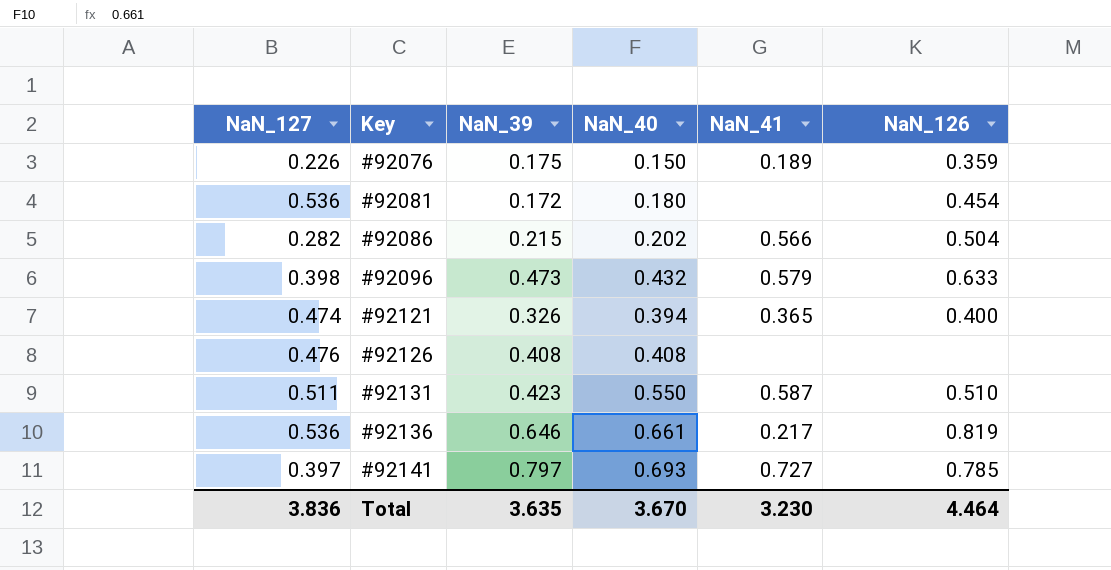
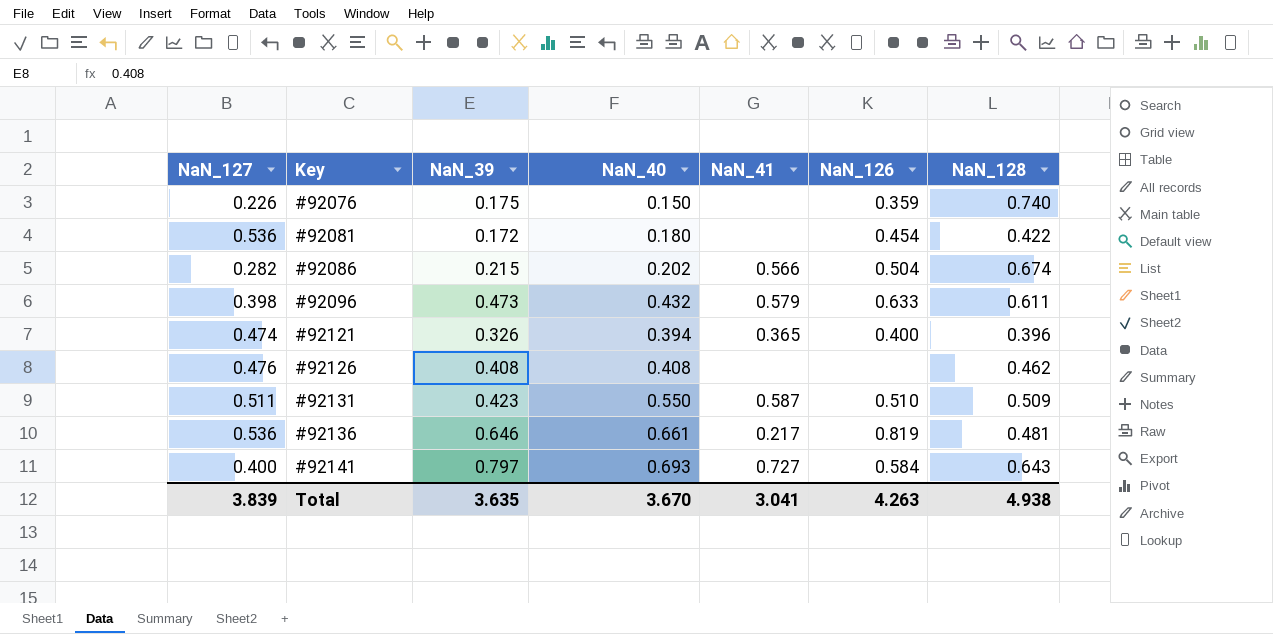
column NaN_128 | position: none -> 7
#92076 | NaN_41: 0.189 -> none
#92141 | NaN_127: 0.397 -> 0.400
#92141 | NaN_126: 0.785 -> 0.584
Total | NaN_127: 3.836 -> 3.839
Total | NaN_41: 3.230 -> 3.041
Total | NaN_126: 4.464 -> 4.263

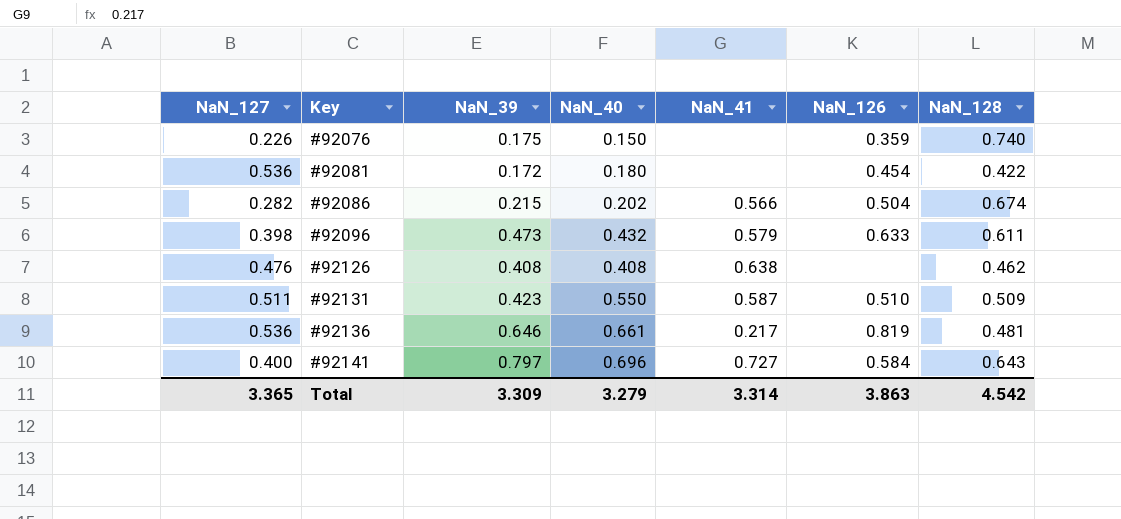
row #92121: 0.474 | 0.326 | 0.394 | 0.365 | 0.400 | 0.396 -> none
#92126 | NaN_41: none -> 0.638
#92141 | NaN_40: 0.693 -> 0.696
Total | NaN_127: 3.839 -> 3.365
Total | NaN_39: 3.635 -> 3.309
Total | NaN_40: 3.670 -> 3.279
Total | NaN_41: 3.041 -> 3.314
Total | NaN_126: 4.263 -> 3.863
Total | NaN_128: 4.938 -> 4.542

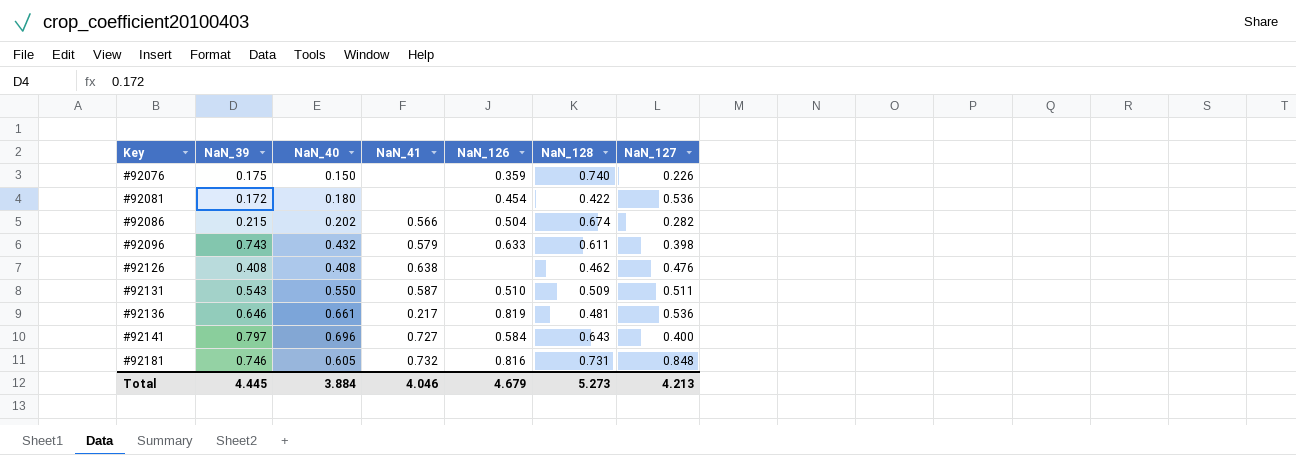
column NaN_127 | position: 1 -> 7
#92096 | NaN_39: 0.473 -> 0.743
#92131 | NaN_39: 0.423 -> 0.543
row #92181: none -> 0.746 | 0.605 | 0.732 | 0.816 | 0.731 | 0.848
Total | NaN_39: 3.309 -> 4.445
Total | NaN_40: 3.279 -> 3.884
Total | NaN_41: 3.314 -> 4.046
Total | NaN_126: 3.863 -> 4.679
Total | NaN_128: 4.542 -> 5.273
Total | NaN_127: 3.365 -> 4.213

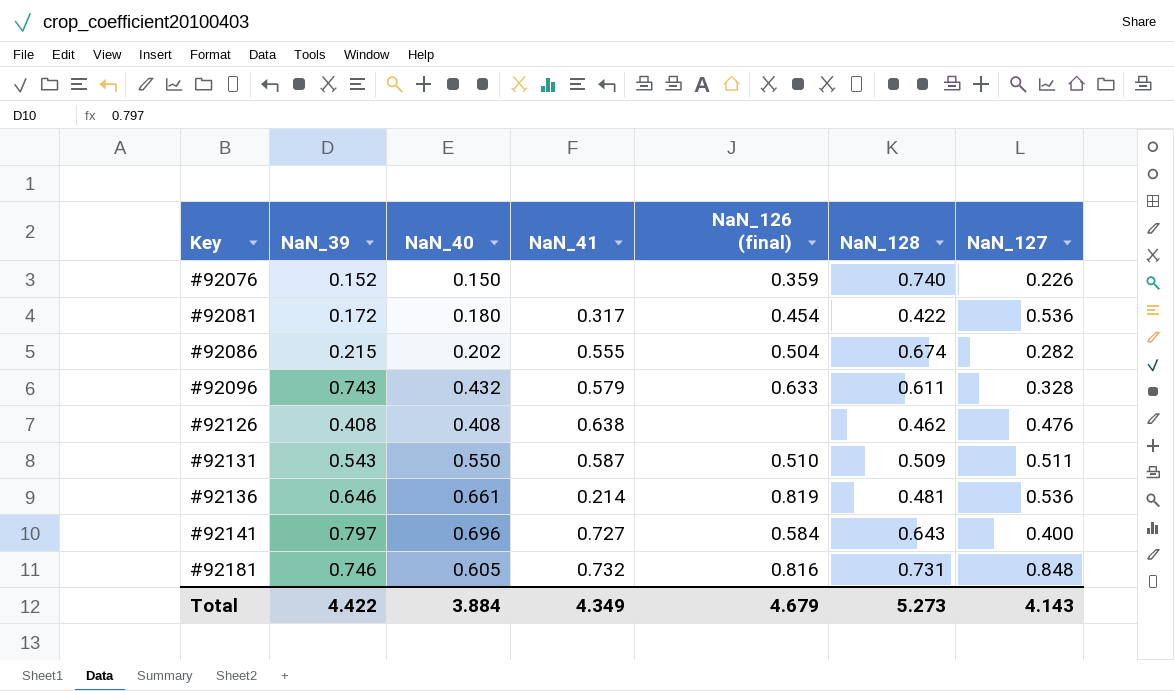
column name: NaN_126 -> NaN_126 (final)
#92076 | NaN_39: 0.175 -> 0.152
#92081 | NaN_41: none -> 0.317
#92086 | NaN_41: 0.566 -> 0.555
#92096 | NaN_127: 0.398 -> 0.328
#92136 | NaN_41: 0.217 -> 0.214
Total | NaN_39: 4.445 -> 4.422
Total | NaN_41: 4.046 -> 4.349
Total | NaN_127: 4.213 -> 4.143

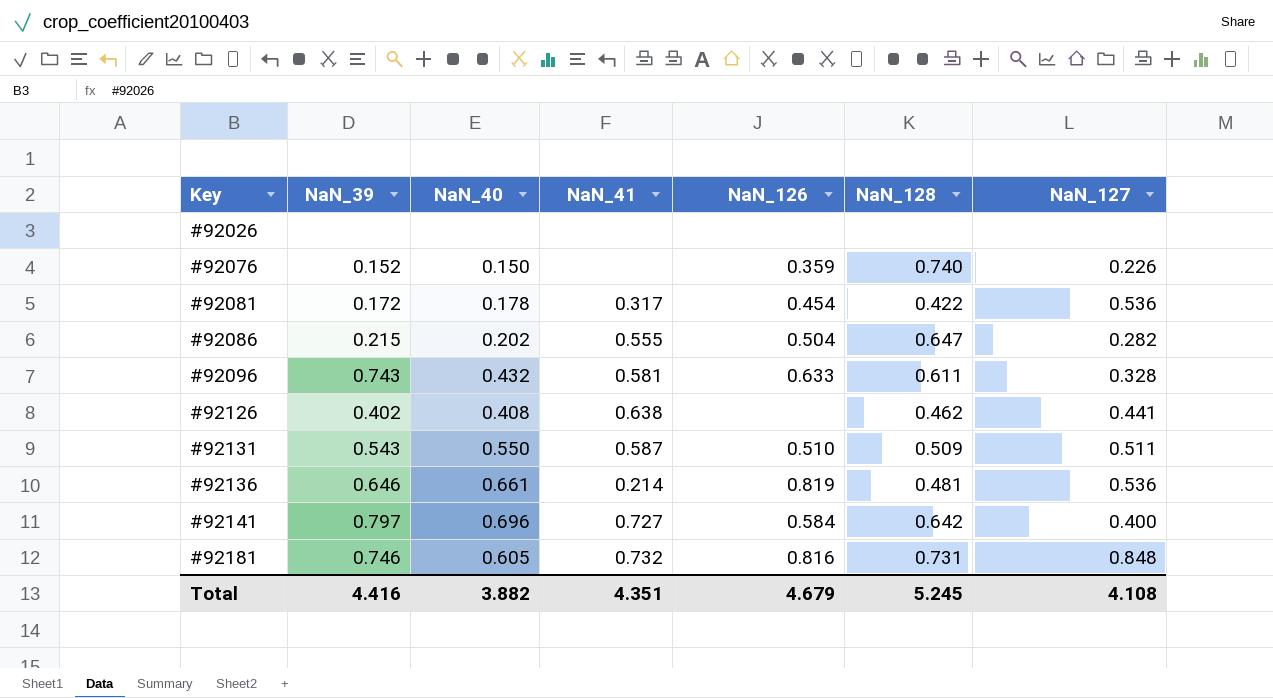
column name: NaN_126 (final) -> NaN_126
row #92026: none -> none | none | none | none | none | none
#92081 | NaN_40: 0.180 -> 0.178
#92086 | NaN_128: 0.674 -> 0.647
#92096 | NaN_41: 0.579 -> 0.581
#92126 | NaN_39: 0.408 -> 0.402
#92126 | NaN_127: 0.476 -> 0.441
#92141 | NaN_128: 0.643 -> 0.642
Total | NaN_39: 4.422 -> 4.416
Total | NaN_40: 3.884 -> 3.882
Total | NaN_41: 4.349 -> 4.351
Total | NaN_128: 5.273 -> 5.245
Total | NaN_127: 4.143 -> 4.108

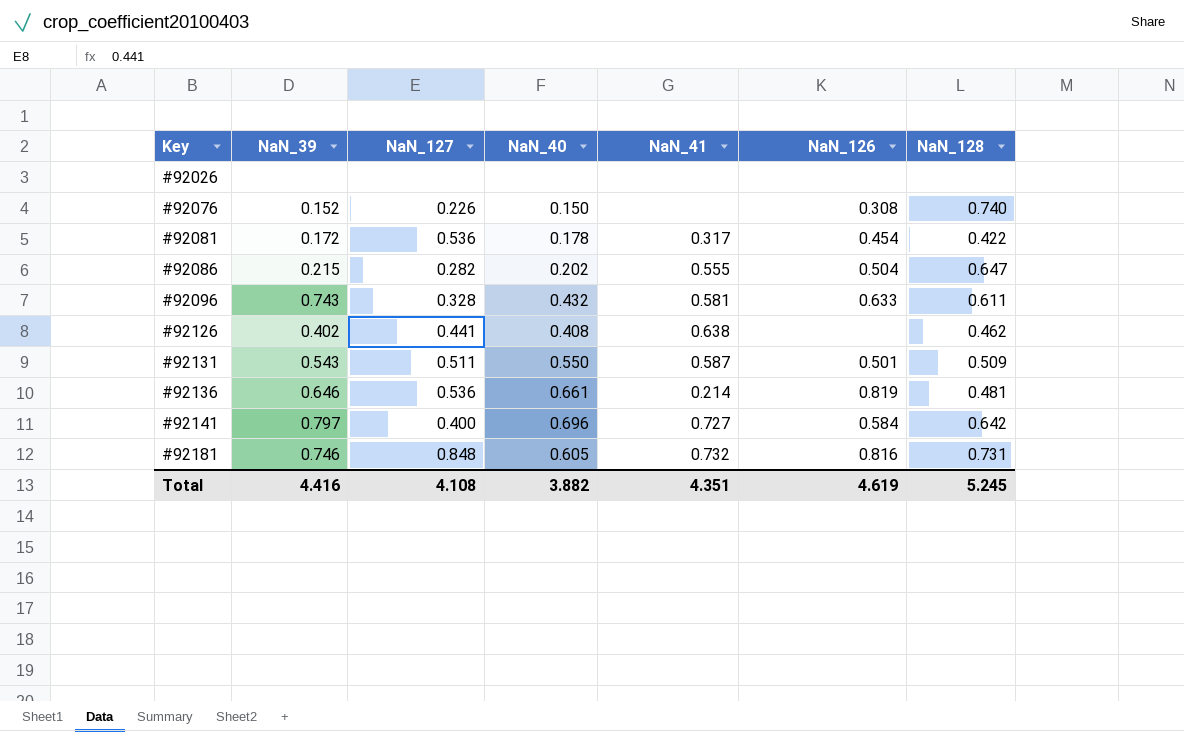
column NaN_127 | position: 7 -> 3
#92076 | NaN_126: 0.359 -> 0.308
#92131 | NaN_126: 0.510 -> 0.501
Total | NaN_126: 4.679 -> 4.619

